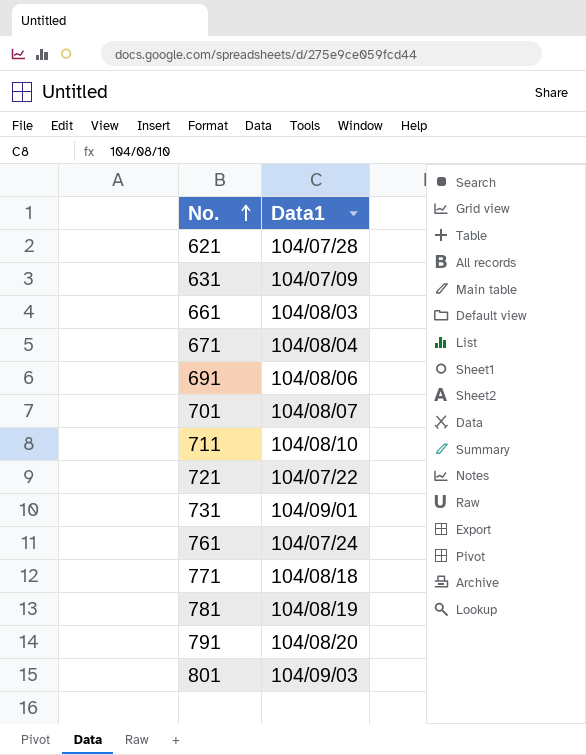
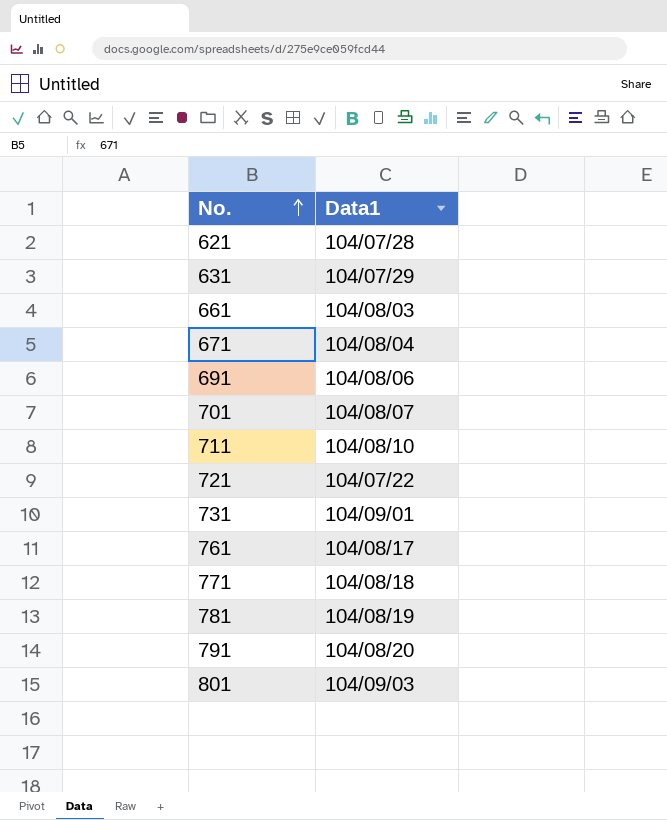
631 | Data1: 104/07/09 -> 104/07/29
761 | Data1: 104/07/24 -> 104/08/17

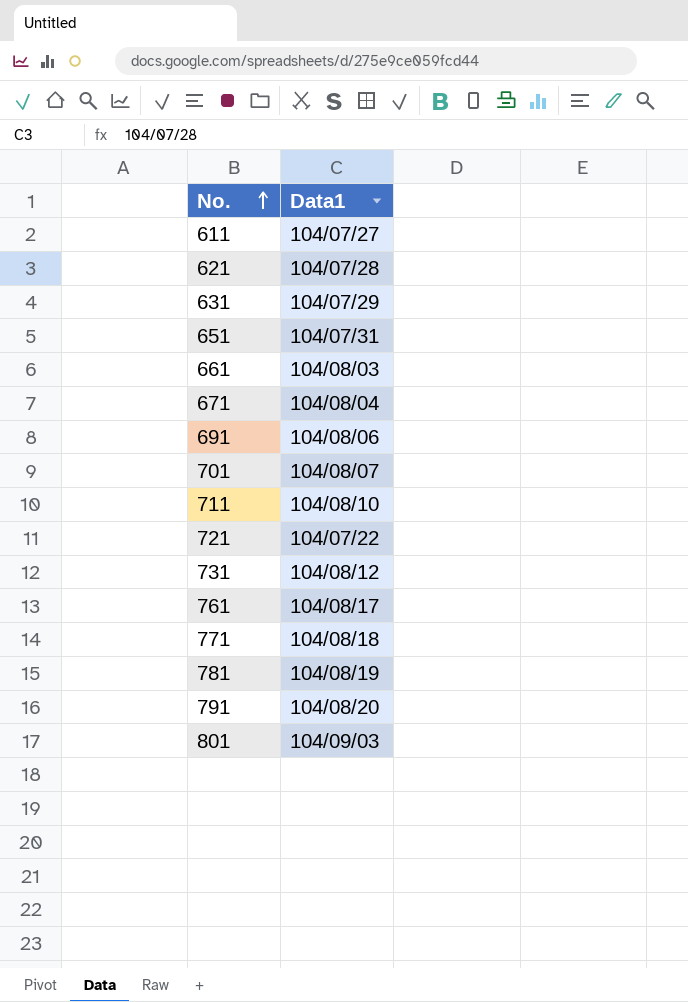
row 611: none -> 104/07/27
row 651: none -> 104/07/31
731 | Data1: 104/09/01 -> 104/08/12

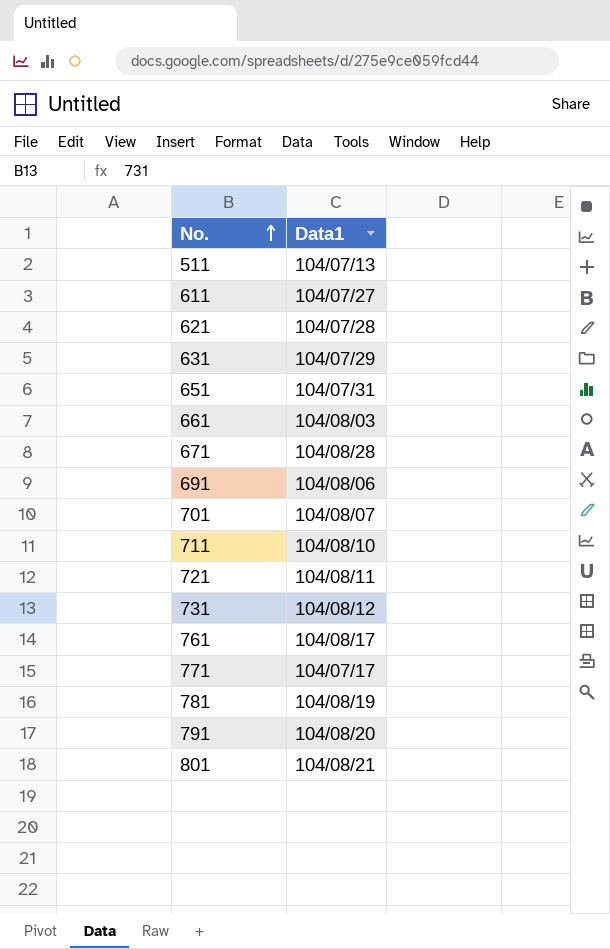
row 511: none -> 104/07/13
671 | Data1: 104/08/04 -> 104/08/28
721 | Data1: 104/07/22 -> 104/08/11
771 | Data1: 104/08/18 -> 104/07/17
801 | Data1: 104/09/03 -> 104/08/21

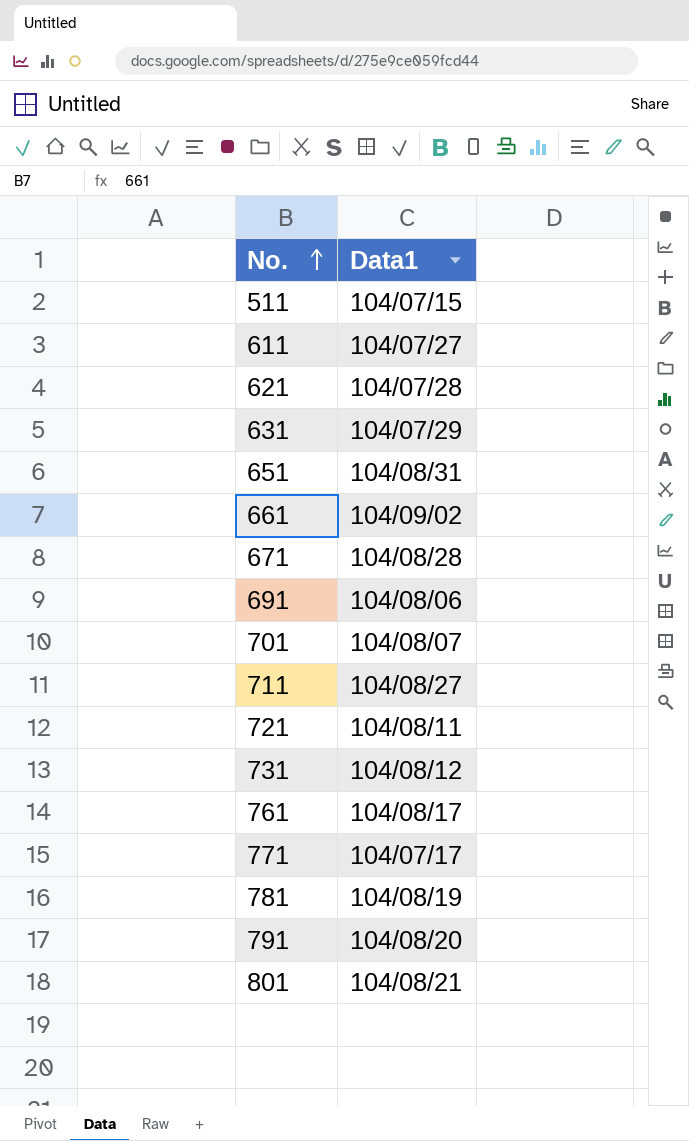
511 | Data1: 104/07/13 -> 104/07/15
651 | Data1: 104/07/31 -> 104/08/31
661 | Data1: 104/08/03 -> 104/09/02
711 | Data1: 104/08/10 -> 104/08/27

